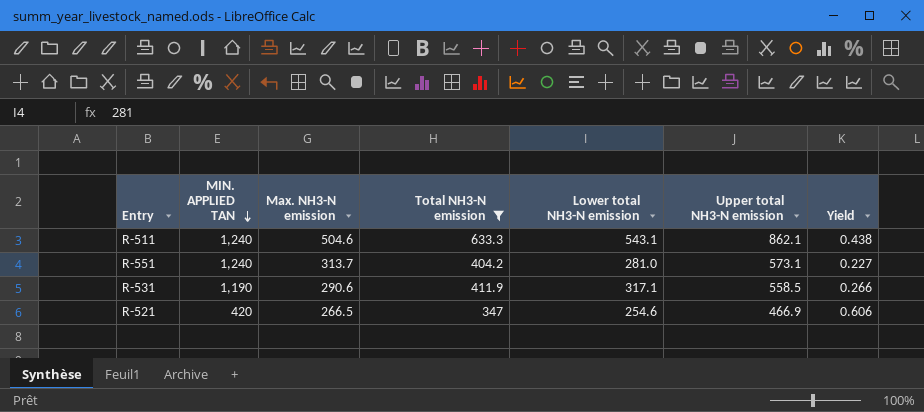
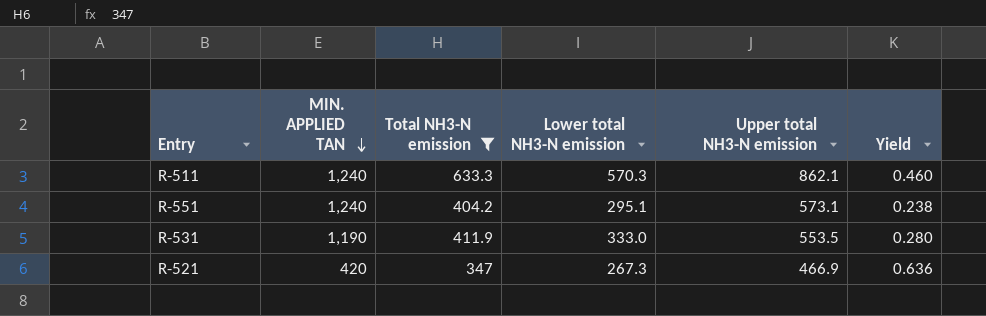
column Max. NH3-N emission | position: 3 -> none
R-511 | Lower total NH3-N emission: 543.1 -> 570.3
R-511 | Yield: 0.438 -> 0.460
R-551 | Lower total NH3-N emission: 281.0 -> 295.1
R-551 | Yield: 0.227 -> 0.238
R-531 | Lower total NH3-N emission: 317.1 -> 333.0
R-531 | Upper total NH3-N emission: 558.5 -> 553.5
R-531 | Yield: 0.266 -> 0.280
R-521 | Lower total NH3-N emission: 254.6 -> 267.3
R-521 | Yield: 0.606 -> 0.636

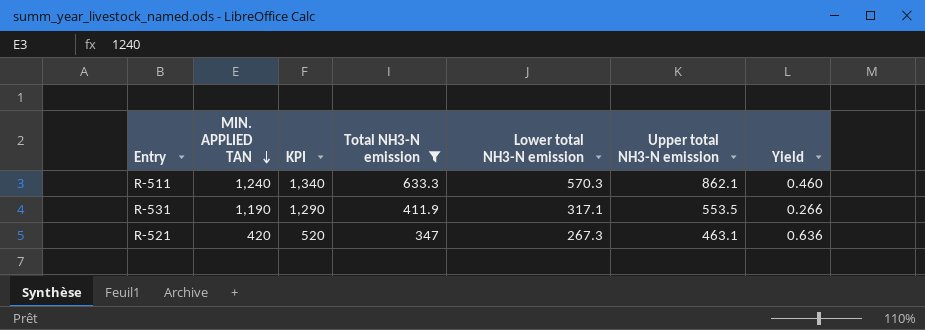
column KPI | formula: none -> [MIN. APPLIED TAN] + 100
row R-551: 1,240 | 404.2 | 295.1 | 573.1 | 0.238 -> none
R-531 | Lower total NH3-N emission: 333.0 -> 317.1
R-531 | Yield: 0.280 -> 0.266
R-521 | Upper total NH3-N emission: 466.9 -> 463.1

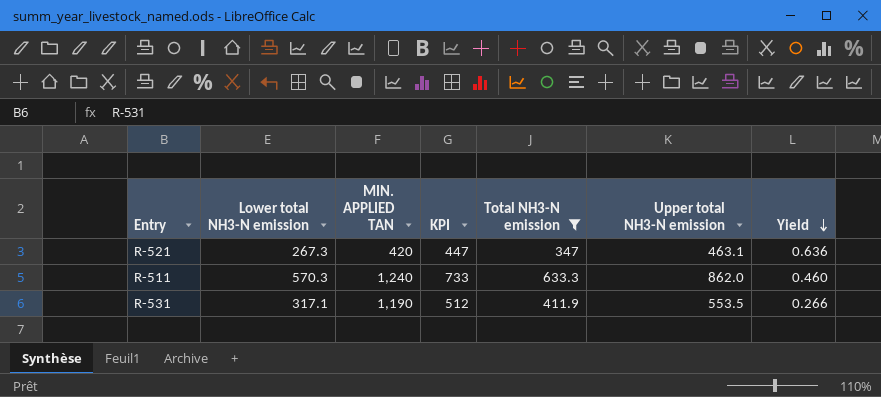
row order: MIN. APPLIED TAN descending -> Yield descending
column Lower total NH3-N emission | position: 5 -> 2
column KPI | formula: [MIN. APPLIED TAN] + 100 -> [Total NH3-N emission] + 100
R-511 | Upper total NH3-N emission: 862.1 -> 862.0

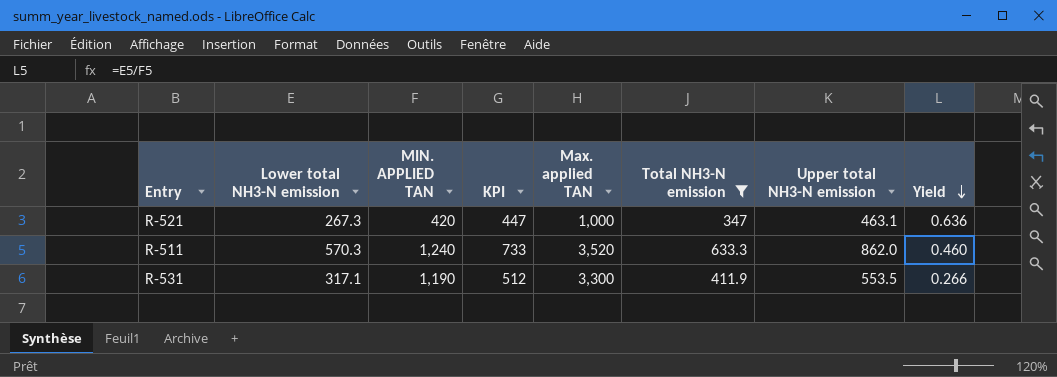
column Max. applied TAN | position: none -> 5

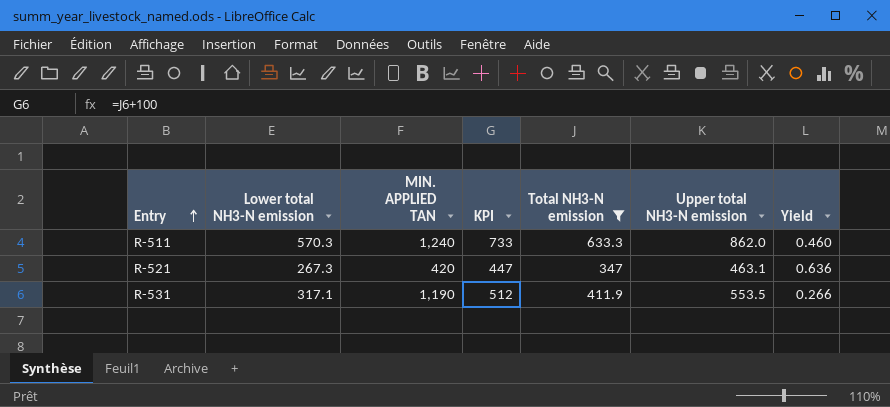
row order: Yield descending -> Entry ascending
column Max. applied TAN | position: 5 -> none

